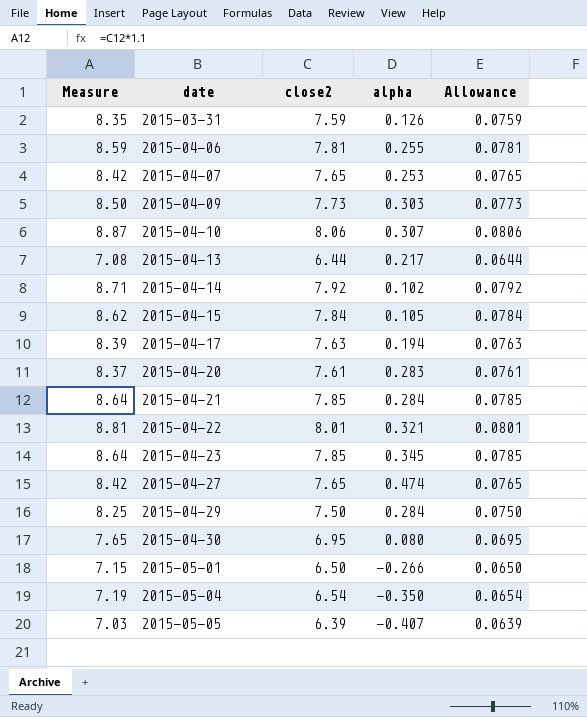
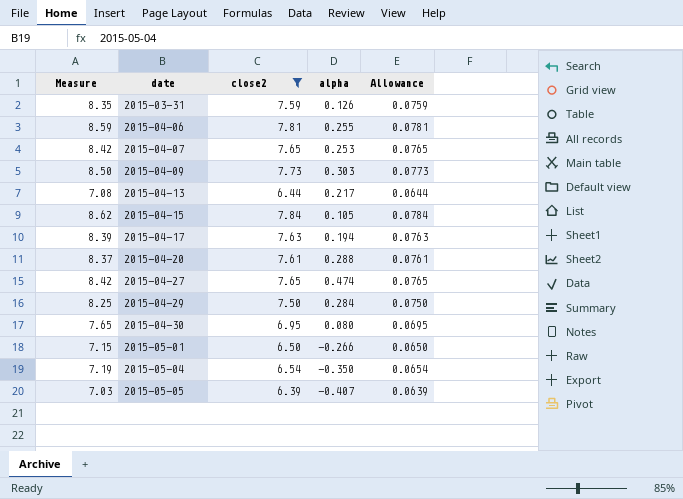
filter: none -> close2 <= 7.84
2015-04-20 | alpha: 0.283 -> 0.288

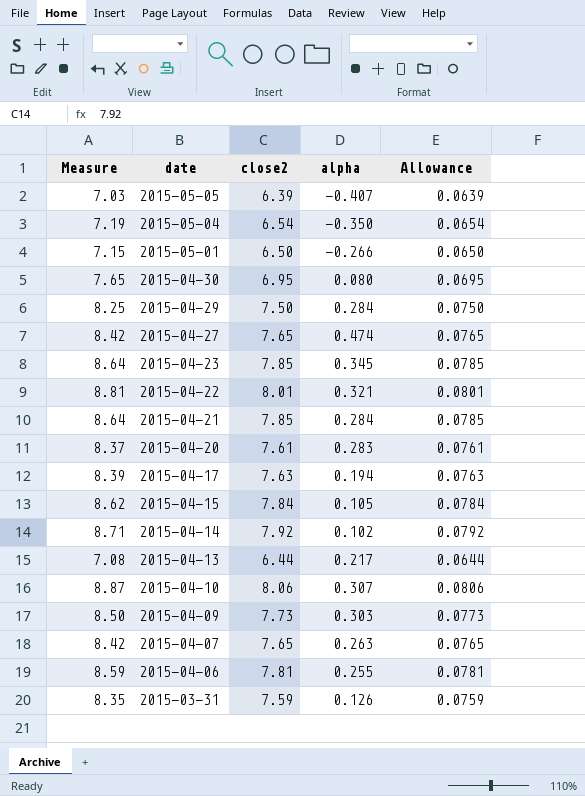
filter: close2 <= 7.84 -> none
row order: date ascending -> date descending
2015-04-20 | alpha: 0.288 -> 0.283
2015-04-07 | alpha: 0.253 -> 0.263

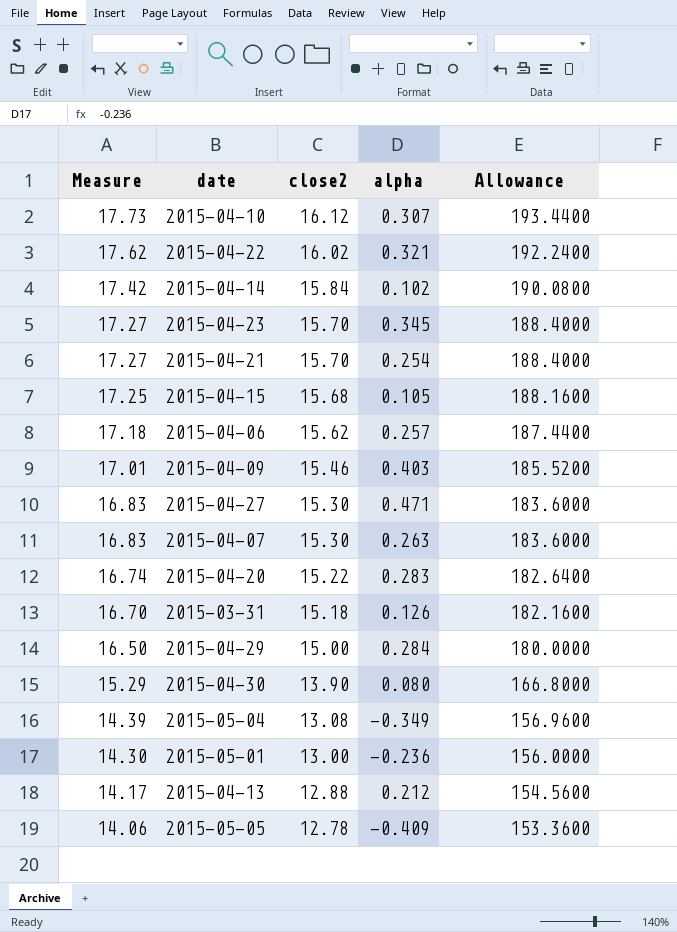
row order: date descending -> Measure descending
column Allowance | formula: [close2] * 0.01 -> [close2] * 12
row 2015-04-17: 8.39 | 7.63 | 0.194 | 0.0763 -> none
2015-04-10 | Measure: 8.87 -> 17.73
2015-04-10 | close2: 8.06 -> 16.12
2015-04-22 | Measure: 8.81 -> 17.62
2015-04-22 | close2: 8.01 -> 16.02
2015-04-14 | Measure: 8.71 -> 17.42
2015-04-14 | close2: 7.92 -> 15.84
2015-04-23 | Measure: 8.64 -> 17.27
2015-04-23 | close2: 7.85 -> 15.70
2015-04-21 | Measure: 8.64 -> 17.27
2015-04-21 | close2: 7.85 -> 15.70
2015-04-21 | alpha: 0.284 -> 0.254
2015-04-15 | Measure: 8.62 -> 17.25
2015-04-15 | close2: 7.84 -> 15.68
2015-04-06 | Measure: 8.59 -> 17.18
2015-04-06 | close2: 7.81 -> 15.62
2015-04-06 | alpha: 0.255 -> 0.257
2015-04-09 | Measure: 8.50 -> 17.01
2015-04-09 | close2: 7.73 -> 15.46
2015-04-09 | alpha: 0.303 -> 0.403
2015-04-27 | Measure: 8.42 -> 16.83
2015-04-27 | close2: 7.65 -> 15.30
2015-04-27 | alpha: 0.474 -> 0.471
2015-04-07 | Measure: 8.42 -> 16.83
2015-04-07 | close2: 7.65 -> 15.30
2015-04-20 | Measure: 8.37 -> 16.74
2015-04-20 | close2: 7.61 -> 15.22
2015-03-31 | Measure: 8.35 -> 16.70
2015-03-31 | close2: 7.59 -> 15.18
2015-04-29 | Measure: 8.25 -> 16.50
2015-04-29 | close2: 7.50 -> 15.00
2015-04-30 | Measure: 7.65 -> 15.29
2015-04-30 | close2: 6.95 -> 13.90
2015-05-04 | Measure: 7.19 -> 14.39
2015-05-04 | close2: 6.54 -> 13.08
2015-05-04 | alpha: -0.350 -> -0.349
2015-05-01 | Measure: 7.15 -> 14.30
2015-05-01 | close2: 6.50 -> 13.00
2015-05-01 | alpha: -0.266 -> -0.236
2015-04-13 | Measure: 7.08 -> 14.17
2015-04-13 | close2: 6.44 -> 12.88
2015-04-13 | alpha: 0.217 -> 0.212
2015-05-05 | Measure: 7.03 -> 14.06
2015-05-05 | close2: 6.39 -> 12.78
2015-05-05 | alpha: -0.407 -> -0.409

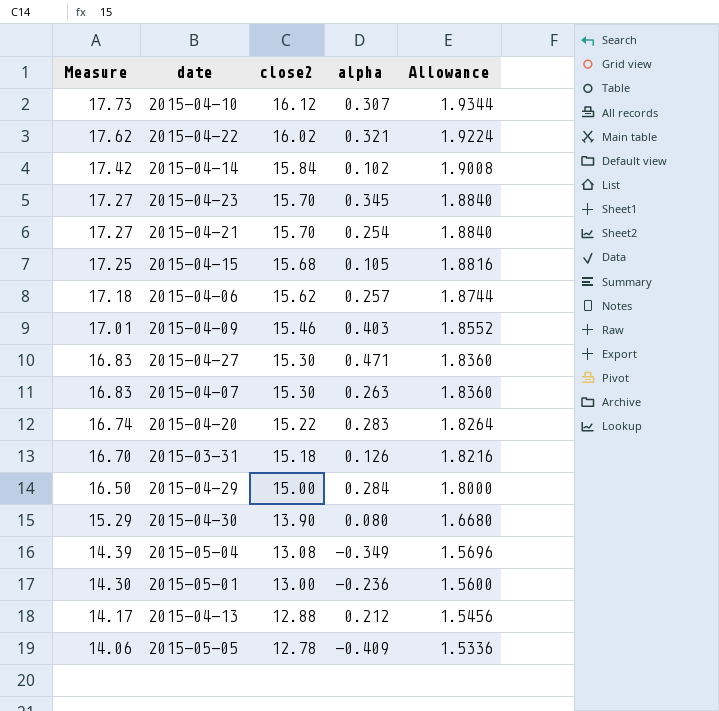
column Allowance | formula: [close2] * 12 -> [close2] * 0.12

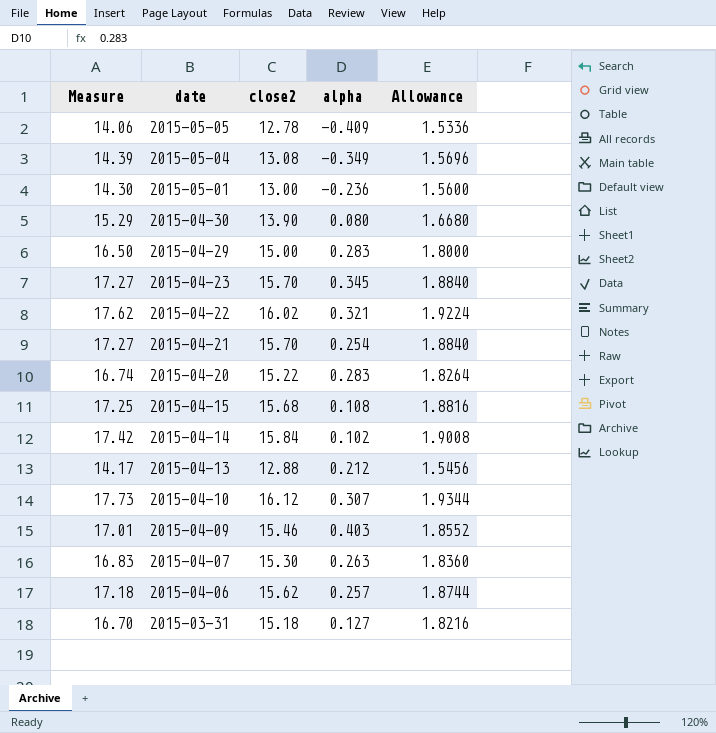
row order: Measure descending -> date descending
row 2015-04-27: 16.83 | 15.30 | 0.471 | 1.8360 -> none
2015-04-29 | alpha: 0.284 -> 0.283
2015-04-15 | alpha: 0.105 -> 0.108
2015-03-31 | alpha: 0.126 -> 0.127

